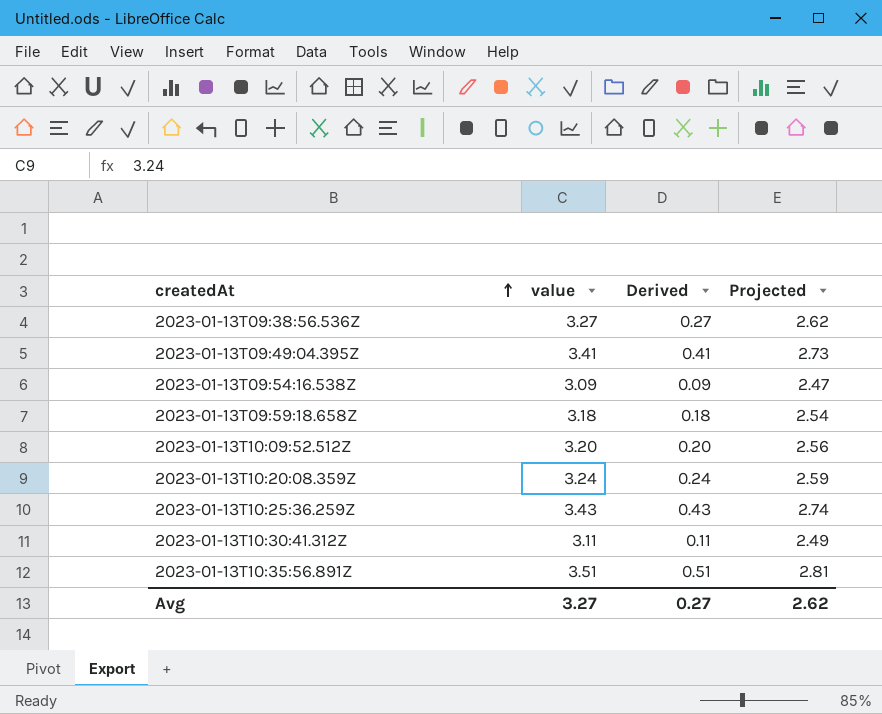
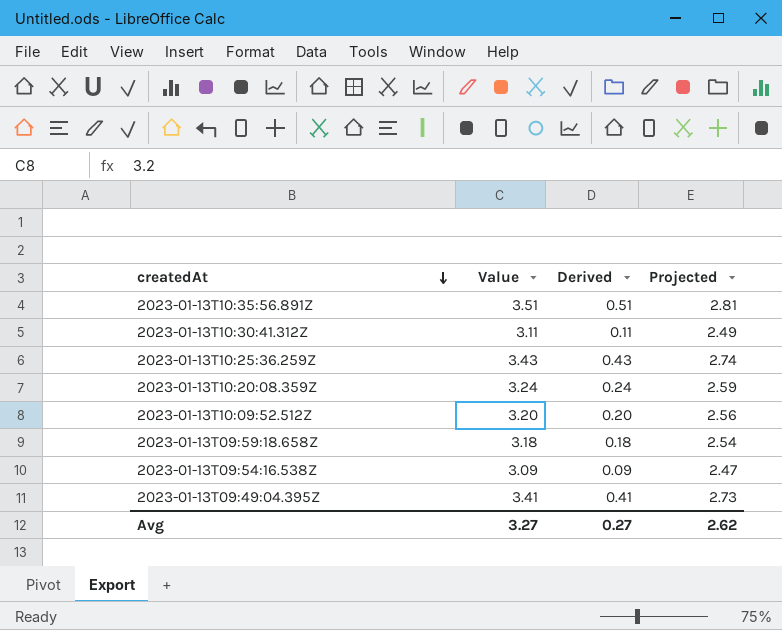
row order: createdAt ascending -> createdAt descending
column name: value -> Value
row 2023-01-13T09:38:56.536Z: 3.27 | 0.27 | 2.62 -> none

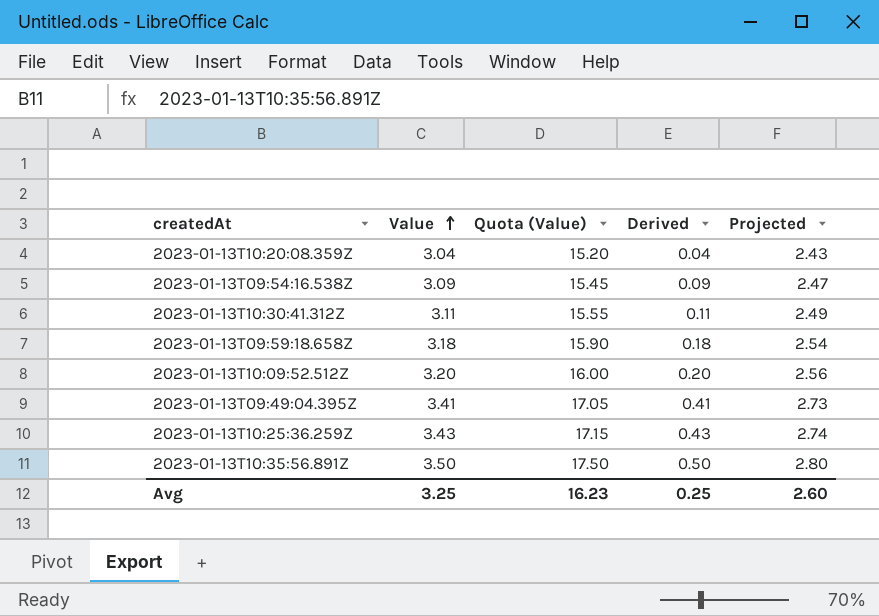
row order: createdAt descending -> Value ascending
column Quota (Value) | formula: none -> [Value] * 5
2023-01-13T10:20:08.359Z | Value: 3.24 -> 3.04
2023-01-13T10:20:08.359Z | Derived: 0.24 -> 0.04
2023-01-13T10:20:08.359Z | Projected: 2.59 -> 2.43
2023-01-13T10:35:56.891Z | Value: 3.51 -> 3.50
2023-01-13T10:35:56.891Z | Derived: 0.51 -> 0.50
2023-01-13T10:35:56.891Z | Projected: 2.81 -> 2.80
Avg | Value: 3.27 -> 3.25
Avg | Derived: 0.27 -> 0.25
Avg | Projected: 2.62 -> 2.60

